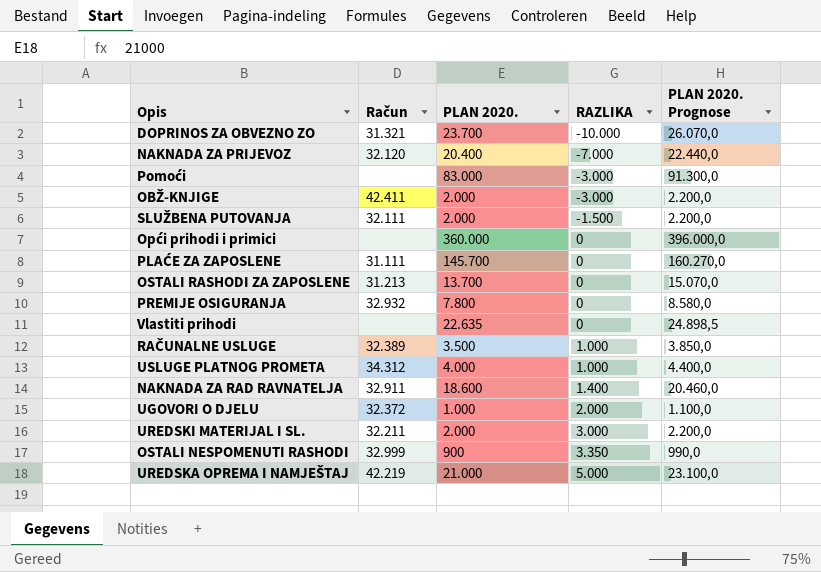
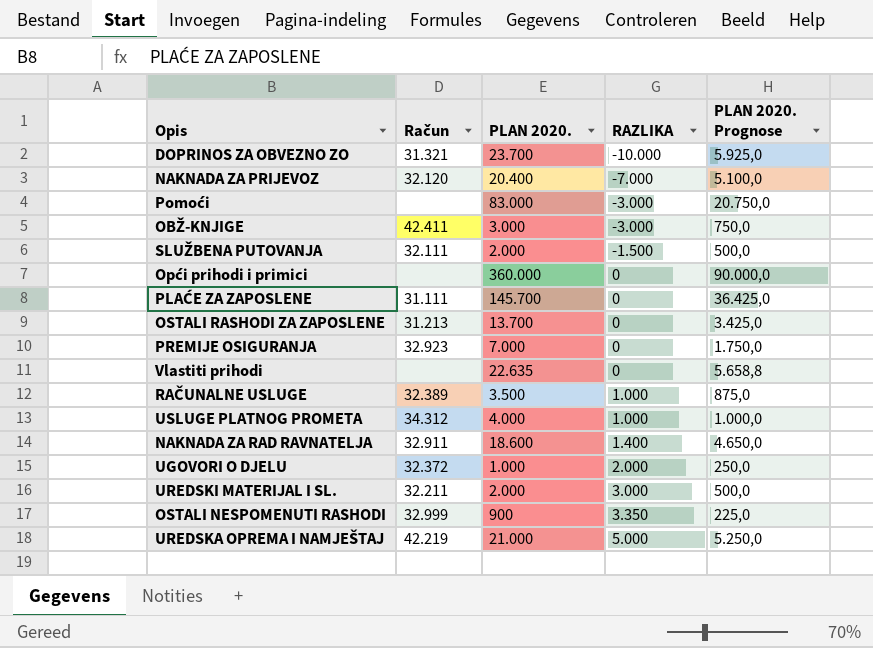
column PLAN 2020. Prognose | formula: [PLAN 2020.] * 1,1 -> [PLAN 2020.] * 0,25
OBŽ-KNJIGE | PLAN 2020.: 2.000 -> 3.000
PREMIJE OSIGURANJA | Račun: 32.932 -> 32.923
PREMIJE OSIGURANJA | PLAN 2020.: 7.800 -> 7.000

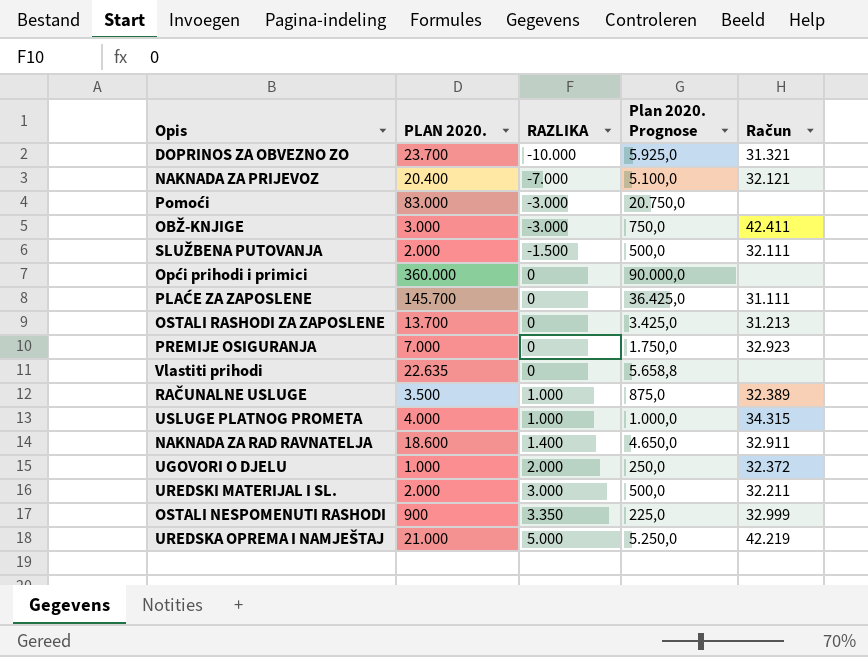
column name: PLAN 2020. Prognose -> Plan 2020. Prognose
column Račun | position: 2 -> 5
NAKNADA ZA PRIJEVOZ | Račun: 32.120 -> 32.121
USLUGE PLATNOG PROMETA | Račun: 34.312 -> 34.315

